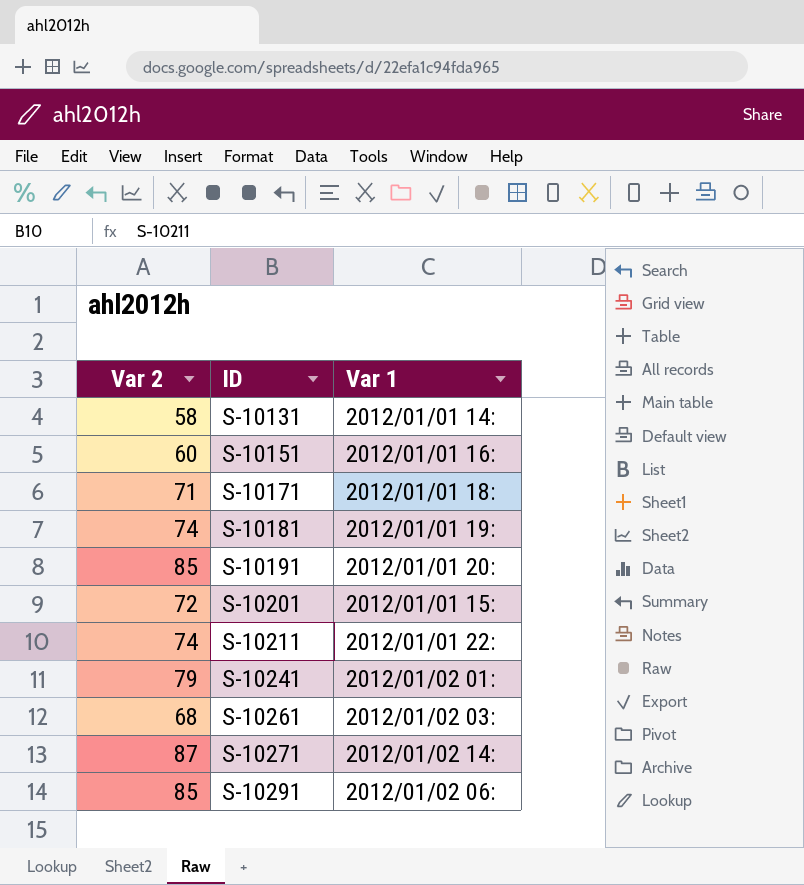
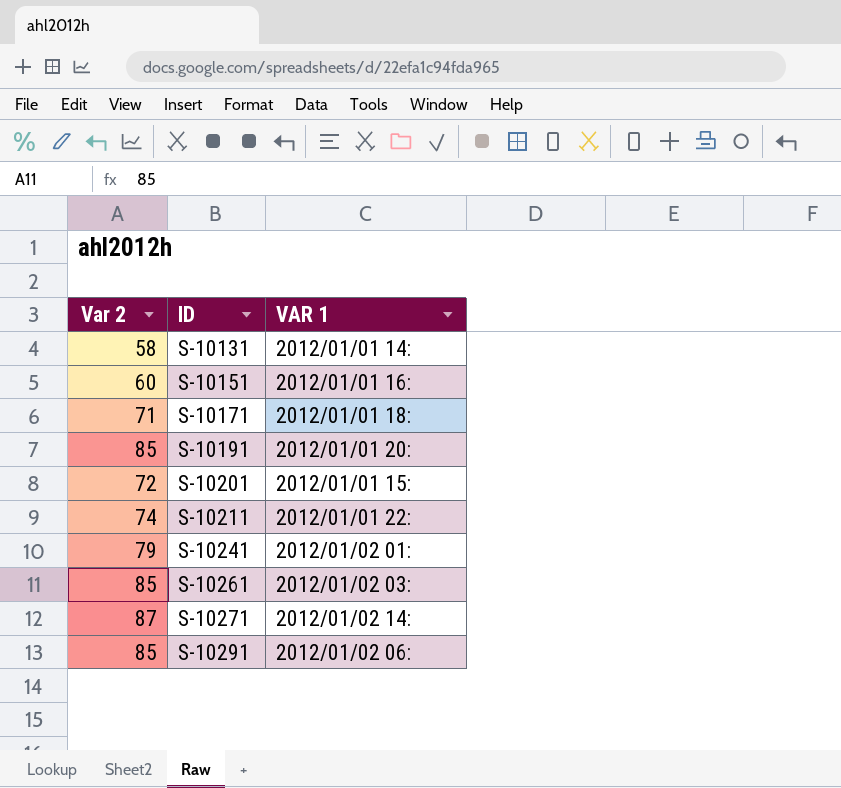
column name: Var 1 -> VAR 1
row S-10181: 74 | 2012/01/01 19: -> none
S-10261 | Var 2: 68 -> 85

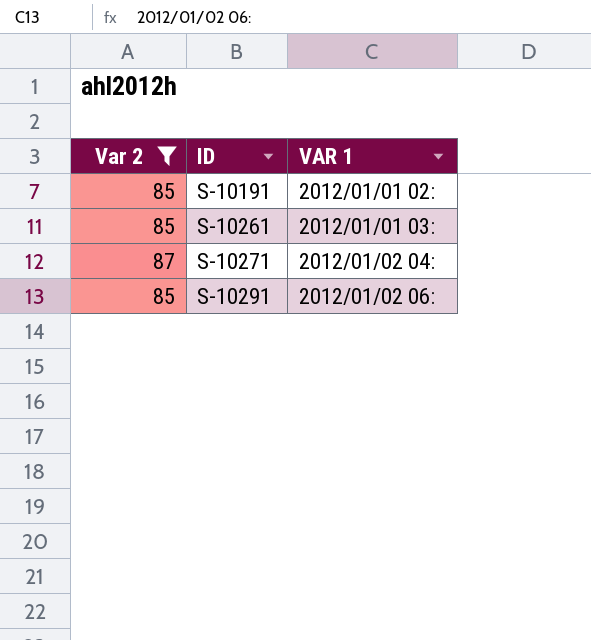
filter: none -> Var 2 >= 85
S-10191 | VAR 1: 2012/01/01 20: -> 2012/01/01 02:
S-10261 | VAR 1: 2012/01/02 03: -> 2012/01/01 03:
S-10271 | VAR 1: 2012/01/02 14: -> 2012/01/02 04:

